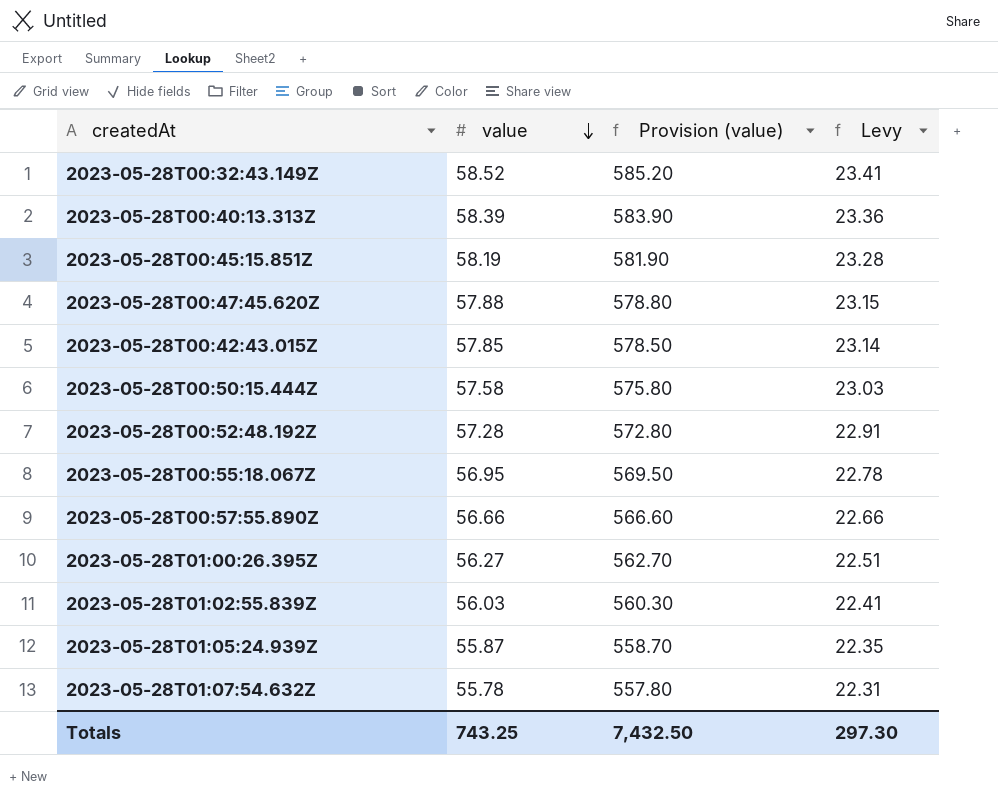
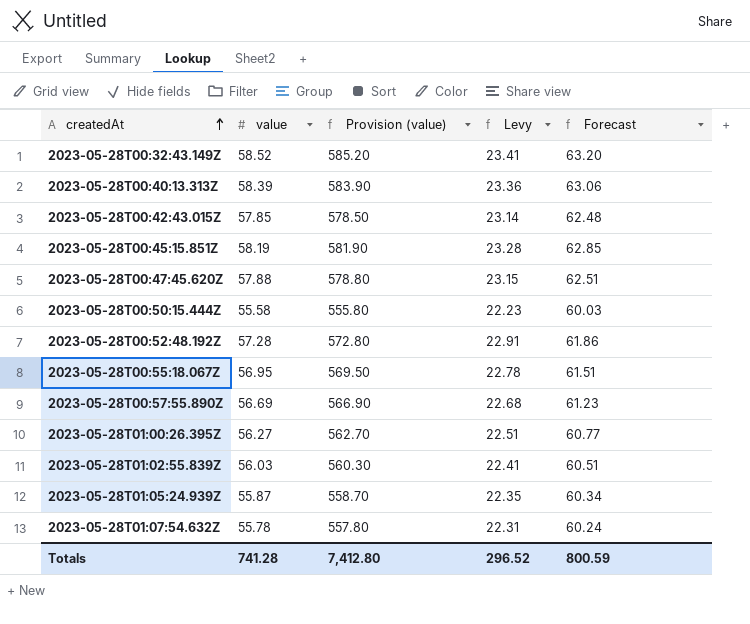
row order: value descending -> createdAt ascending
column Forecast | formula: none -> [value] * 1.08
2023-05-28T00:50:15.444Z | value: 57.58 -> 55.58
2023-05-28T00:50:15.444Z | Provision (value): 575.80 -> 555.80
2023-05-28T00:50:15.444Z | Levy: 23.03 -> 22.23
2023-05-28T00:57:55.890Z | value: 56.66 -> 56.69
2023-05-28T00:57:55.890Z | Provision (value): 566.60 -> 566.90
2023-05-28T00:57:55.890Z | Levy: 22.66 -> 22.68
Totals | value: 743.25 -> 741.28
Totals | Provision (value): 7,432.50 -> 7,412.80
Totals | Levy: 297.30 -> 296.52

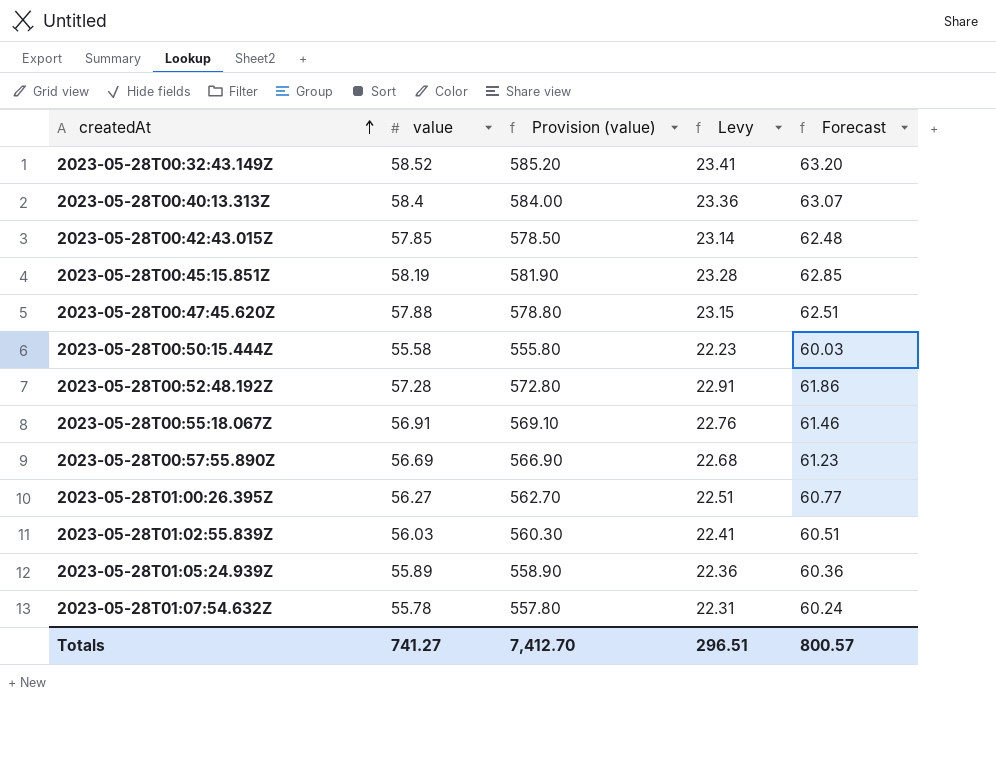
2023-05-28T00:40:13.313Z | value: 58.39 -> 58.4
2023-05-28T00:40:13.313Z | Provision (value): 583.90 -> 584.00
2023-05-28T00:40:13.313Z | Forecast: 63.06 -> 63.07
2023-05-28T00:55:18.067Z | value: 56.95 -> 56.91
2023-05-28T00:55:18.067Z | Provision (value): 569.50 -> 569.10
2023-05-28T00:55:18.067Z | Levy: 22.78 -> 22.76
2023-05-28T00:55:18.067Z | Forecast: 61.51 -> 61.46
2023-05-28T01:05:24.939Z | value: 55.87 -> 55.89
2023-05-28T01:05:24.939Z | Provision (value): 558.70 -> 558.90
2023-05-28T01:05:24.939Z | Levy: 22.35 -> 22.36
2023-05-28T01:05:24.939Z | Forecast: 60.34 -> 60.36
Totals | value: 741.28 -> 741.27
Totals | Provision (value): 7,412.80 -> 7,412.70
Totals | Levy: 296.52 -> 296.51
Totals | Forecast: 800.59 -> 800.57

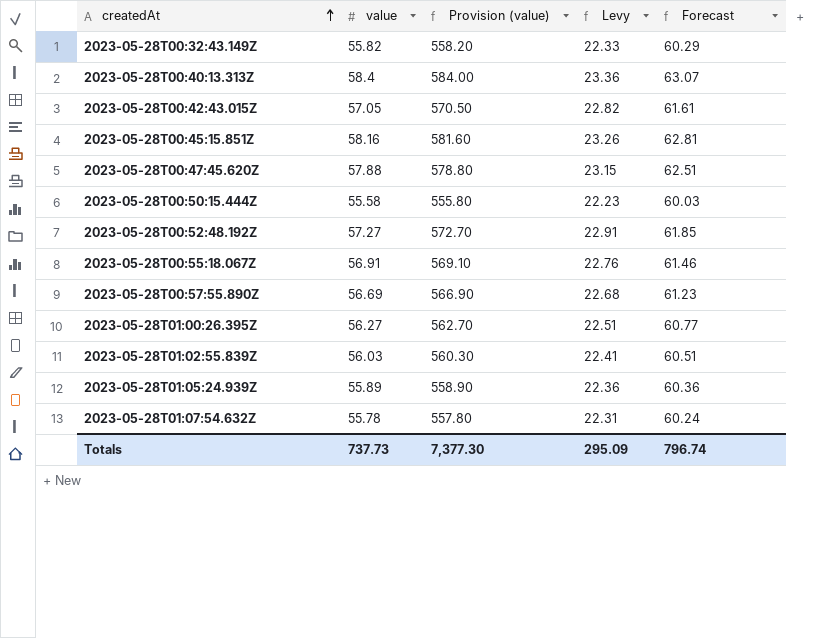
2023-05-28T00:32:43.149Z | value: 58.52 -> 55.82
2023-05-28T00:32:43.149Z | Provision (value): 585.20 -> 558.20
2023-05-28T00:32:43.149Z | Levy: 23.41 -> 22.33
2023-05-28T00:32:43.149Z | Forecast: 63.20 -> 60.29
2023-05-28T00:42:43.015Z | value: 57.85 -> 57.05
2023-05-28T00:42:43.015Z | Provision (value): 578.50 -> 570.50
2023-05-28T00:42:43.015Z | Levy: 23.14 -> 22.82
2023-05-28T00:42:43.015Z | Forecast: 62.48 -> 61.61
2023-05-28T00:45:15.851Z | value: 58.19 -> 58.16
2023-05-28T00:45:15.851Z | Provision (value): 581.90 -> 581.60
2023-05-28T00:45:15.851Z | Levy: 23.28 -> 23.26
2023-05-28T00:45:15.851Z | Forecast: 62.85 -> 62.81
2023-05-28T00:52:48.192Z | value: 57.28 -> 57.27
2023-05-28T00:52:48.192Z | Provision (value): 572.80 -> 572.70
2023-05-28T00:52:48.192Z | Forecast: 61.86 -> 61.85
Totals | value: 741.27 -> 737.73
Totals | Provision (value): 7,412.70 -> 7,377.30
Totals | Levy: 296.51 -> 295.09
Totals | Forecast: 800.57 -> 796.74

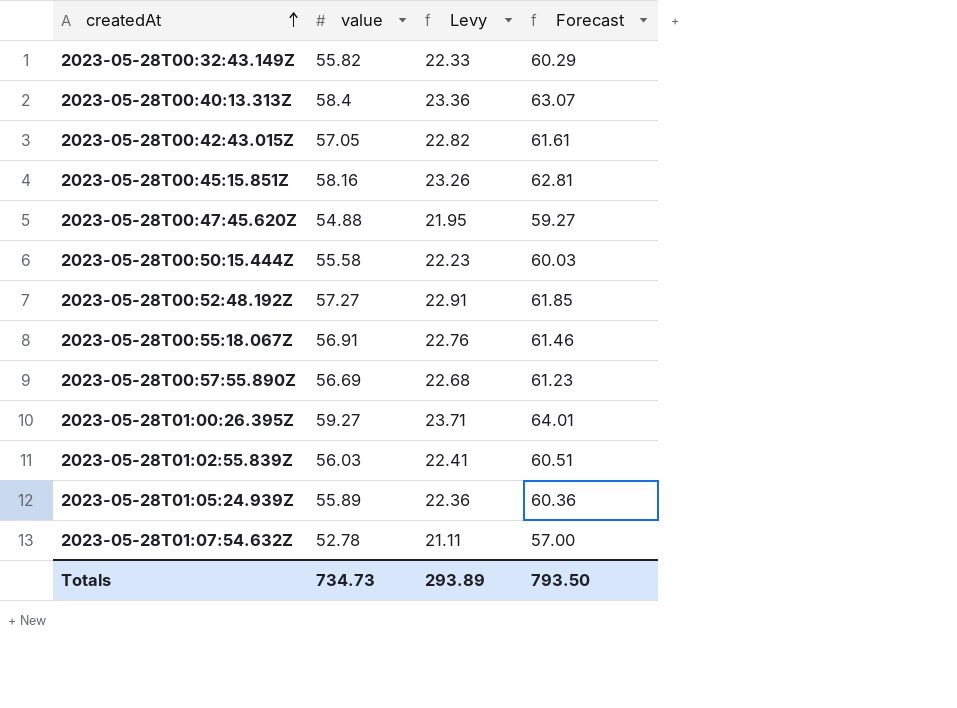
column Provision (value) | formula: [value] * 10 -> none
2023-05-28T00:47:45.620Z | value: 57.88 -> 54.88
2023-05-28T00:47:45.620Z | Levy: 23.15 -> 21.95
2023-05-28T00:47:45.620Z | Forecast: 62.51 -> 59.27
2023-05-28T01:00:26.395Z | value: 56.27 -> 59.27
2023-05-28T01:00:26.395Z | Levy: 22.51 -> 23.71
2023-05-28T01:00:26.395Z | Forecast: 60.77 -> 64.01
2023-05-28T01:07:54.632Z | value: 55.78 -> 52.78
2023-05-28T01:07:54.632Z | Levy: 22.31 -> 21.11
2023-05-28T01:07:54.632Z | Forecast: 60.24 -> 57.00
Totals | value: 737.73 -> 734.73
Totals | Levy: 295.09 -> 293.89
Totals | Forecast: 796.74 -> 793.50

